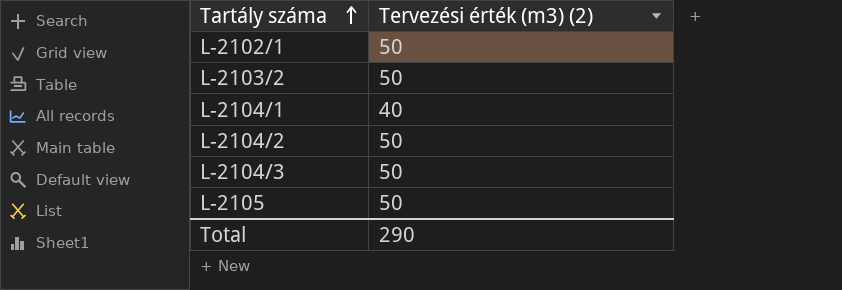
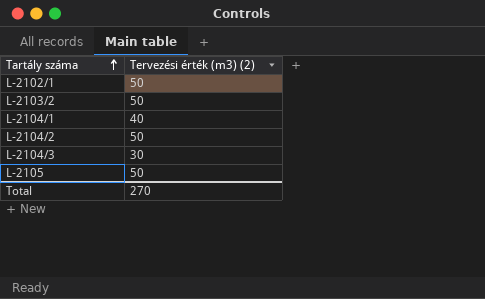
L-2104/3 | Tervezési érték (m3) (2): 50 -> 30
Total | Tervezési érték (m3) (2): 290 -> 270

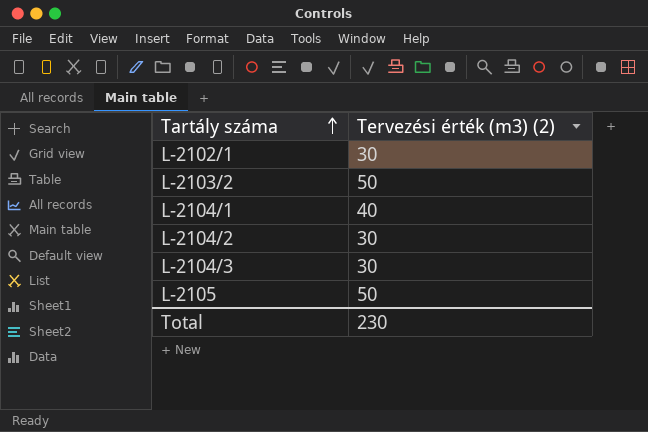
L-2102/1 | Tervezési érték (m3) (2): 50 -> 30
L-2104/2 | Tervezési érték (m3) (2): 50 -> 30
Total | Tervezési érték (m3) (2): 270 -> 230

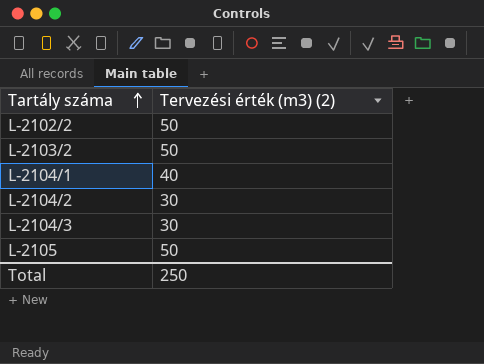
row L-2102/1: 30 -> none
row L-2102/2: none -> 50
Total | Tervezési érték (m3) (2): 230 -> 250

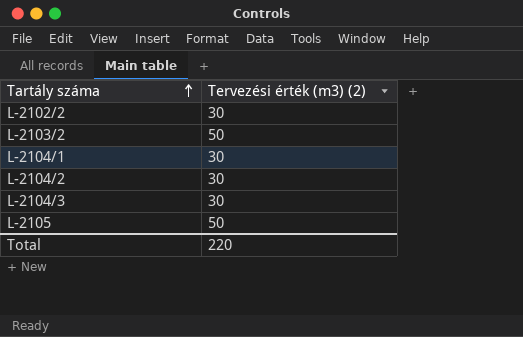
L-2102/2 | Tervezési érték (m3) (2): 50 -> 30
L-2104/1 | Tervezési érték (m3) (2): 40 -> 30
Total | Tervezési érték (m3) (2): 250 -> 220

